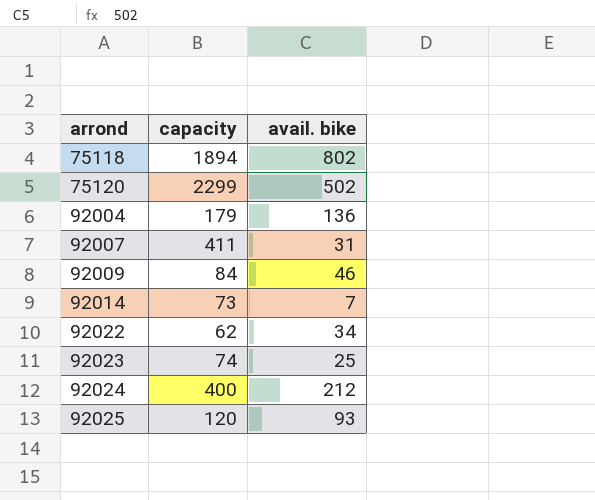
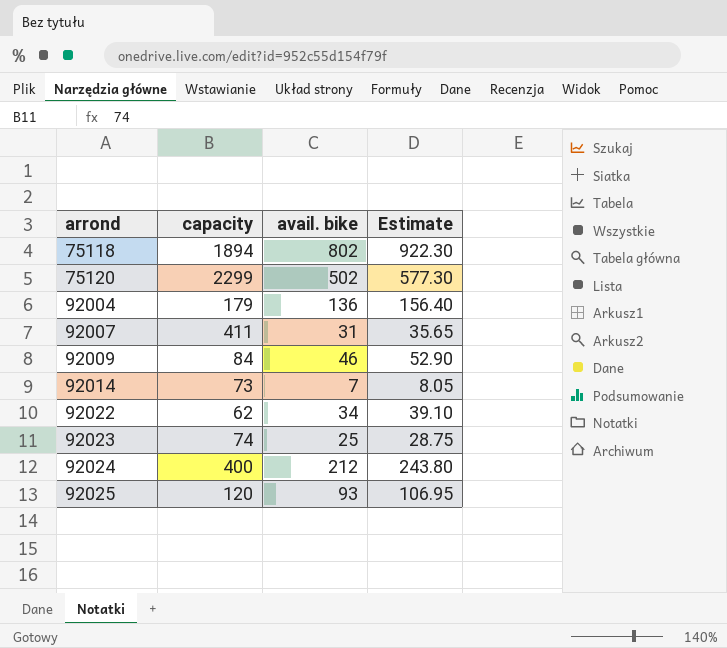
column Estimate | formula: none -> [avail. bike] * 1.15

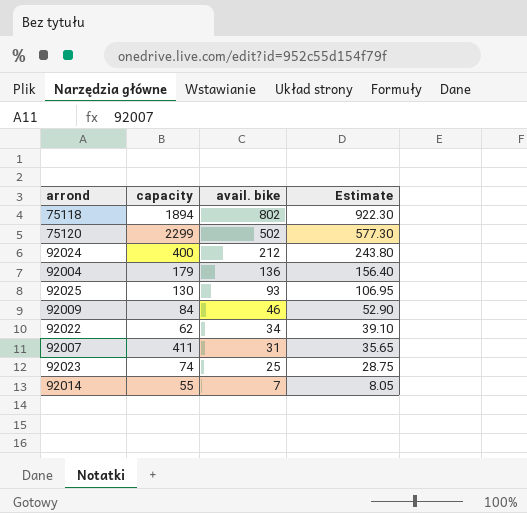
row order: arrond ascending -> avail. bike descending
92025 | capacity: 120 -> 130
92014 | capacity: 73 -> 55

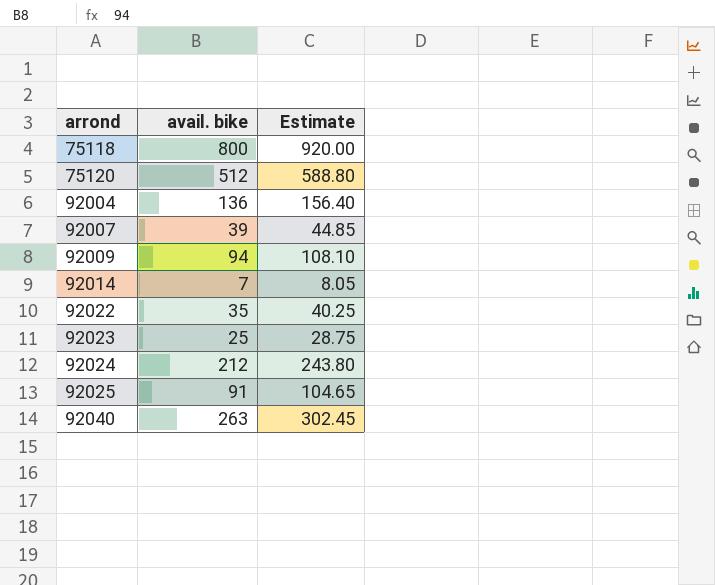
row order: avail. bike descending -> arrond ascending
column capacity | position: 2 -> none
75118 | avail. bike: 802 -> 800
75118 | Estimate: 922.30 -> 920.00
75120 | avail. bike: 502 -> 512
75120 | Estimate: 577.30 -> 588.80
92007 | avail. bike: 31 -> 39
92007 | Estimate: 35.65 -> 44.85
92009 | avail. bike: 46 -> 94
92009 | Estimate: 52.90 -> 108.10
92022 | avail. bike: 34 -> 35
92022 | Estimate: 39.10 -> 40.25
92025 | avail. bike: 93 -> 91
92025 | Estimate: 106.95 -> 104.65
row 92040: none -> 263 | 302.45

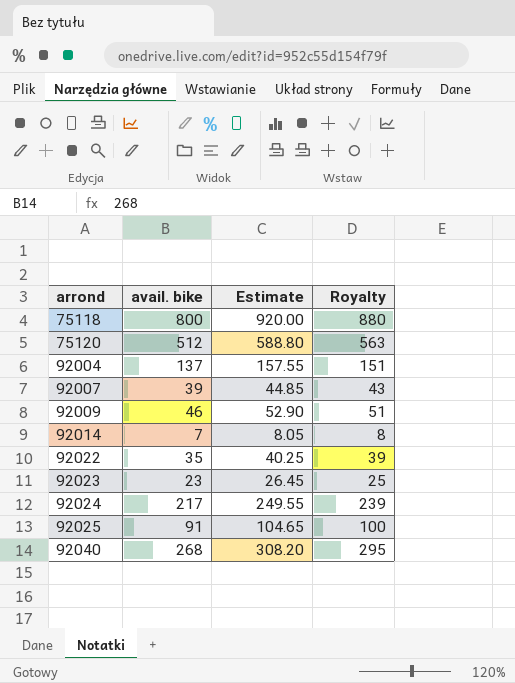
column Royalty | formula: none -> [avail. bike] * 1.1
92004 | avail. bike: 136 -> 137
92004 | Estimate: 156.40 -> 157.55
92009 | avail. bike: 94 -> 46
92009 | Estimate: 108.10 -> 52.90
92023 | avail. bike: 25 -> 23
92023 | Estimate: 28.75 -> 26.45
92024 | avail. bike: 212 -> 217
92024 | Estimate: 243.80 -> 249.55
92040 | avail. bike: 263 -> 268
92040 | Estimate: 302.45 -> 308.20

